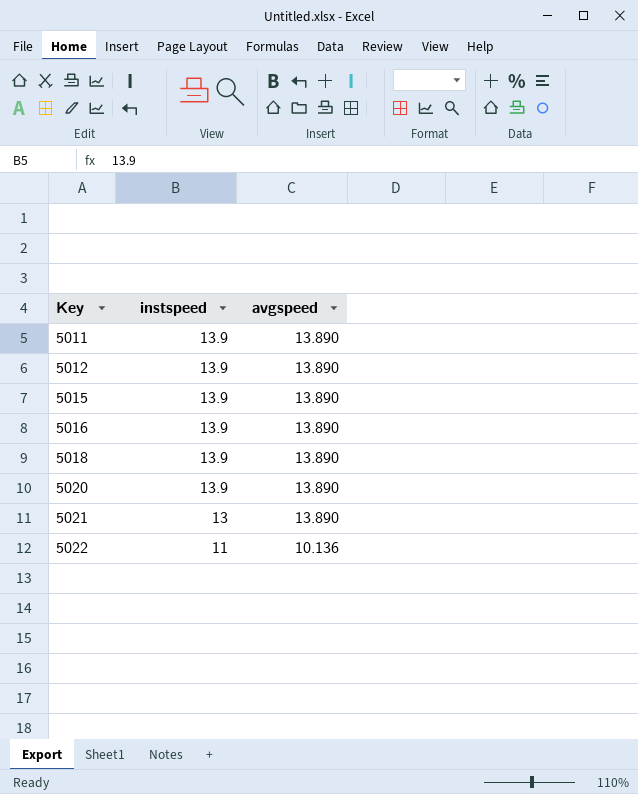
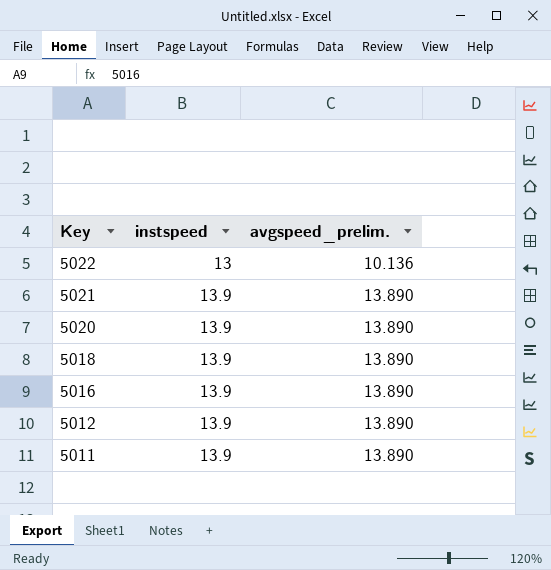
row order: Key ascending -> Key descending
column name: avgspeed -> avgspeed_prelim.
row 5015: 13.9 | 13.890 -> none
5022 | instspeed: 11 -> 13
5021 | instspeed: 13 -> 13.9

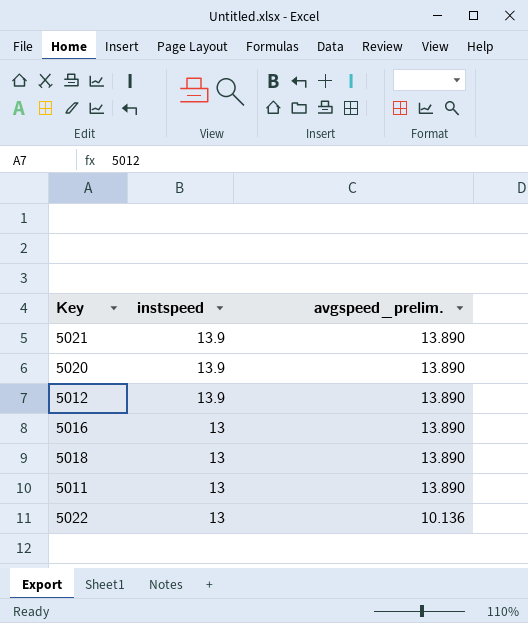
row order: Key descending -> instspeed descending
5016 | instspeed: 13.9 -> 13
5018 | instspeed: 13.9 -> 13
5011 | instspeed: 13.9 -> 13

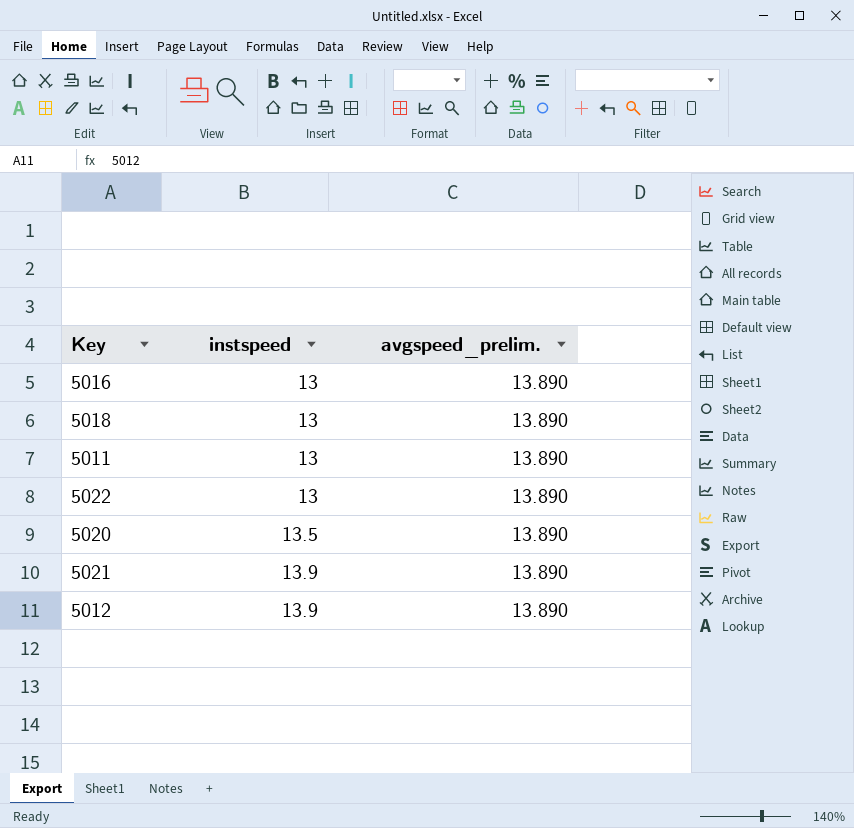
row order: instspeed descending -> instspeed ascending
5022 | avgspeed_prelim.: 10.136 -> 13.890
5020 | instspeed: 13.9 -> 13.5

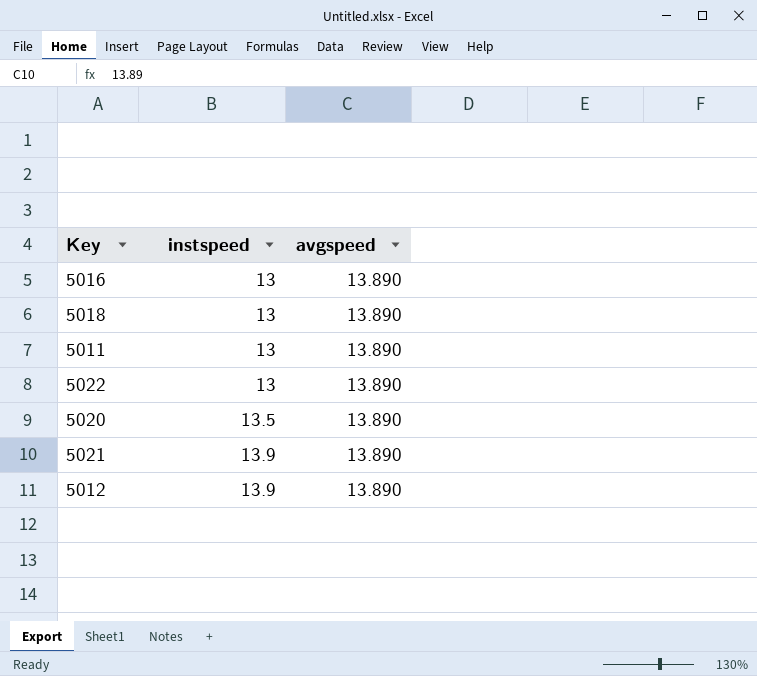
column name: avgspeed_prelim. -> avgspeed

